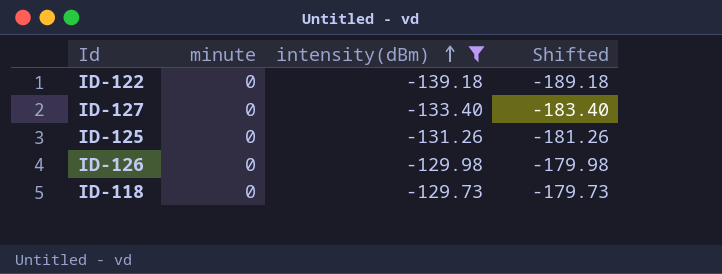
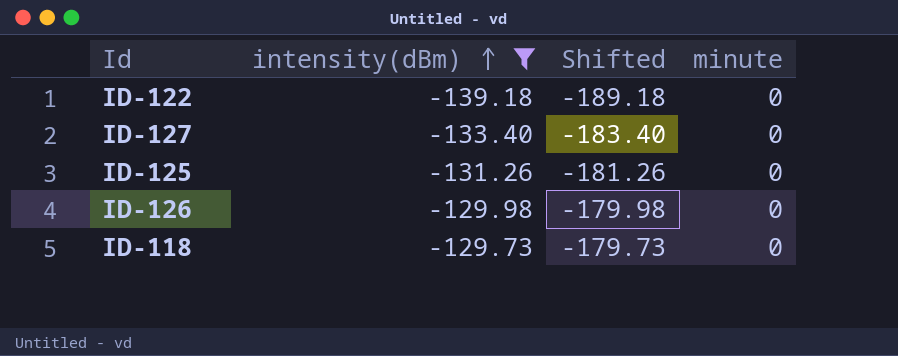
column minute | position: 2 -> 4

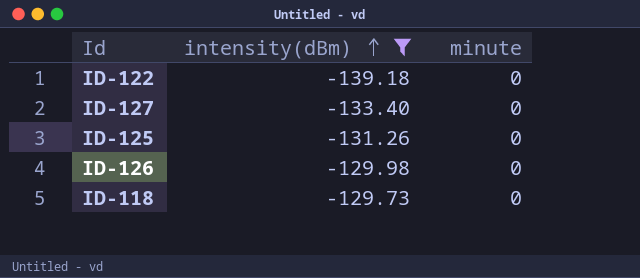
column Shifted | formula: [intensity(dBm)] - 50 -> none

